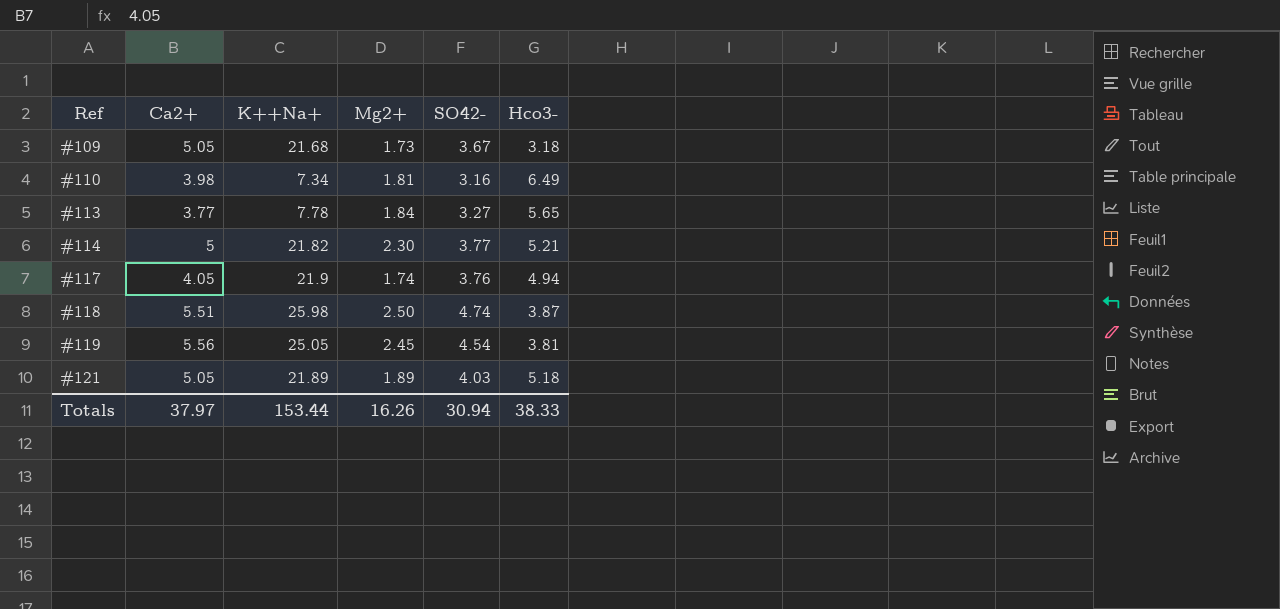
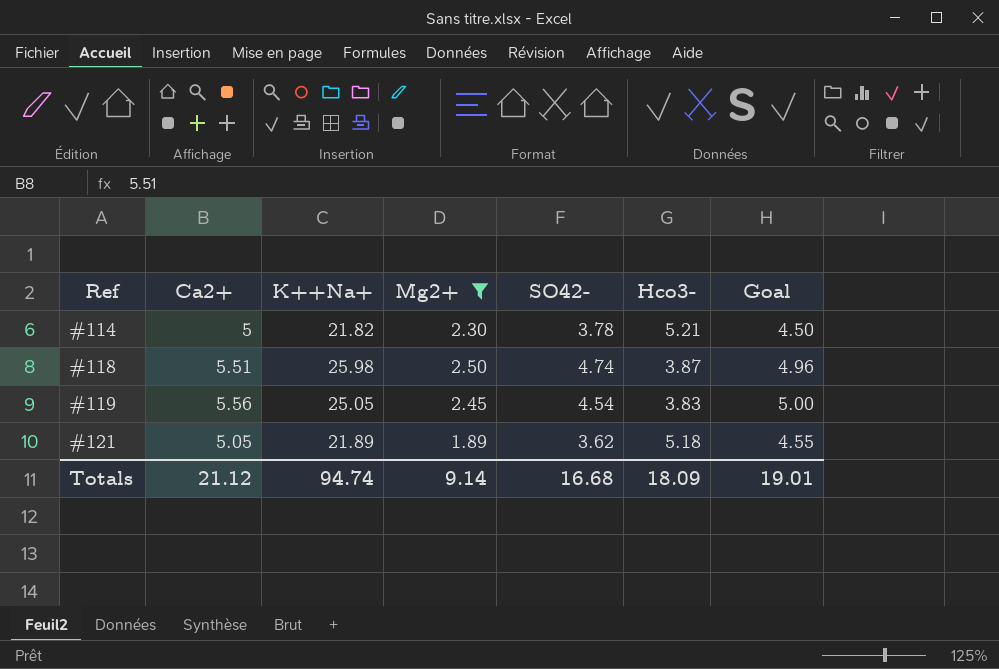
filter: none -> Mg2+ >= 1.89
column Goal | formula: none -> [Ca2+] * 0.9
#114 | SO42-: 3.77 -> 3.78
#119 | Hco3-: 3.81 -> 3.83
#121 | SO42-: 4.03 -> 3.62
Totals | Ca2+: 37.97 -> 21.12
Totals | K++Na+: 153.44 -> 94.74
Totals | Mg2+: 16.26 -> 9.14
Totals | SO42-: 30.94 -> 16.68
Totals | Hco3-: 38.33 -> 18.09

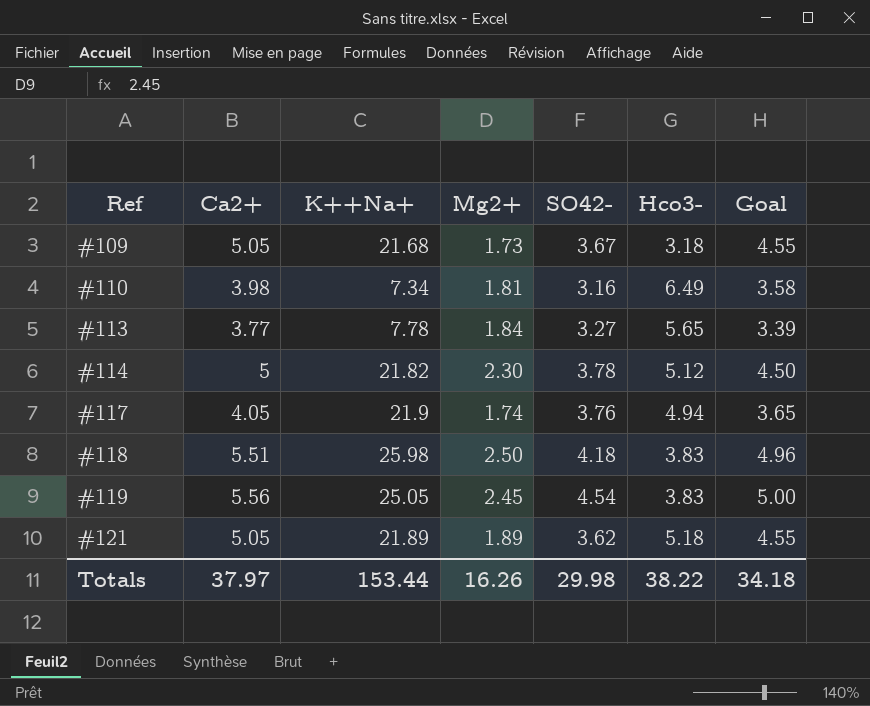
filter: Mg2+ >= 1.89 -> none
#114 | Hco3-: 5.21 -> 5.12
#118 | SO42-: 4.74 -> 4.18
#118 | Hco3-: 3.87 -> 3.83
Totals | Ca2+: 21.12 -> 37.97
Totals | K++Na+: 94.74 -> 153.44
Totals | Mg2+: 9.14 -> 16.26
Totals | SO42-: 16.68 -> 29.98
Totals | Hco3-: 18.09 -> 38.22
Totals | Goal: 19.01 -> 34.18

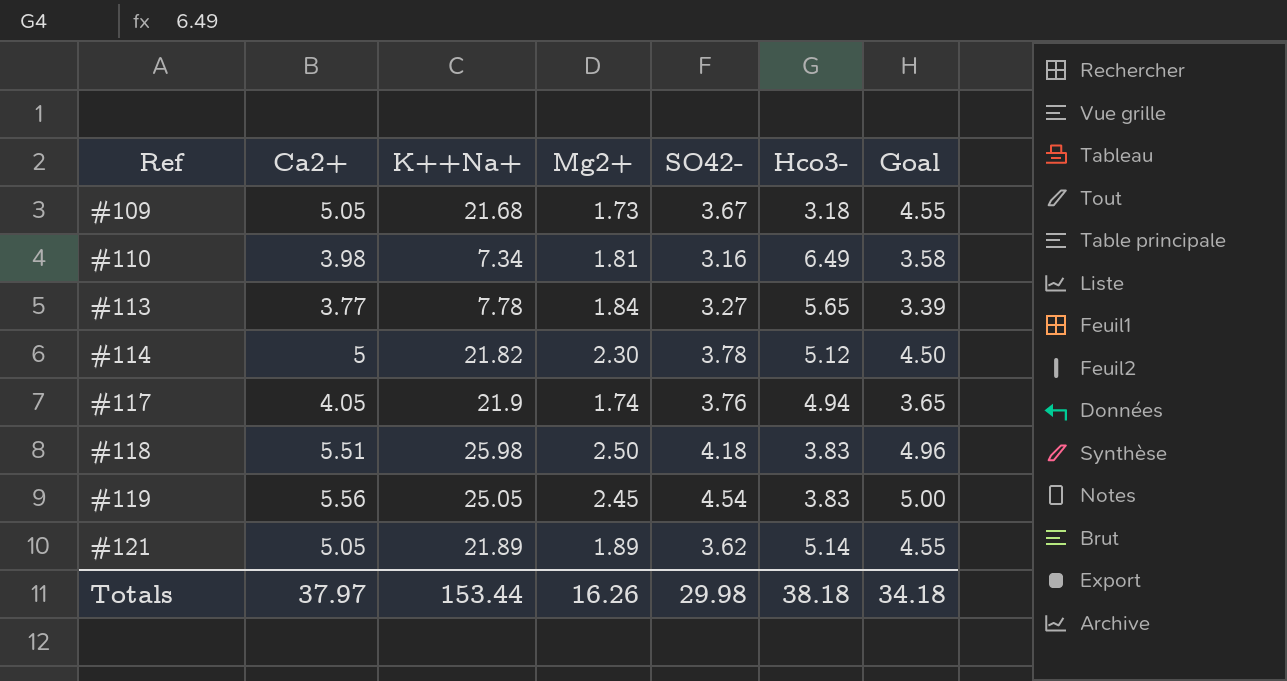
#121 | Hco3-: 5.18 -> 5.14
Totals | Hco3-: 38.22 -> 38.18

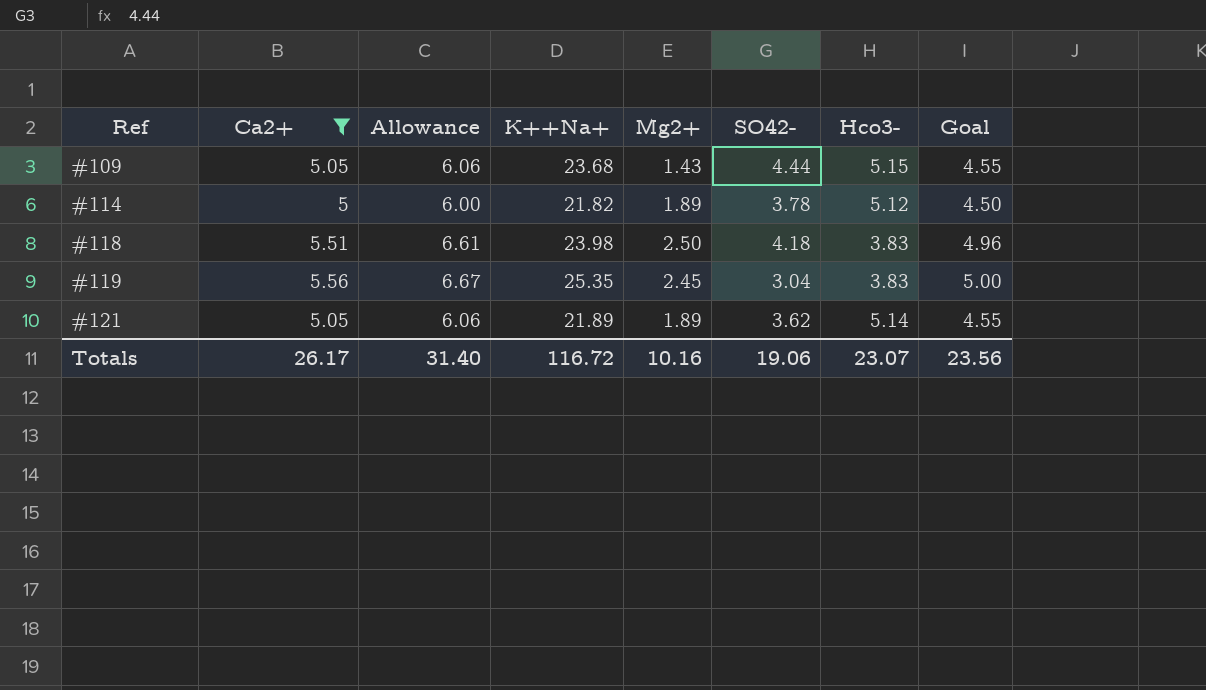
filter: none -> Ca2+ >= 5
column Allowance | formula: none -> [Ca2+] * 1.2
#109 | K++Na+: 21.68 -> 23.68
#109 | Mg2+: 1.73 -> 1.43
#109 | SO42-: 3.67 -> 4.44
#109 | Hco3-: 3.18 -> 5.15
#114 | Mg2+: 2.30 -> 1.89
#118 | K++Na+: 25.98 -> 23.98
#119 | K++Na+: 25.05 -> 25.35
#119 | SO42-: 4.54 -> 3.04
Totals | Ca2+: 37.97 -> 26.17
Totals | K++Na+: 153.44 -> 116.72
Totals | Mg2+: 16.26 -> 10.16
Totals | SO42-: 29.98 -> 19.06
Totals | Hco3-: 38.18 -> 23.07
Totals | Goal: 34.18 -> 23.56

